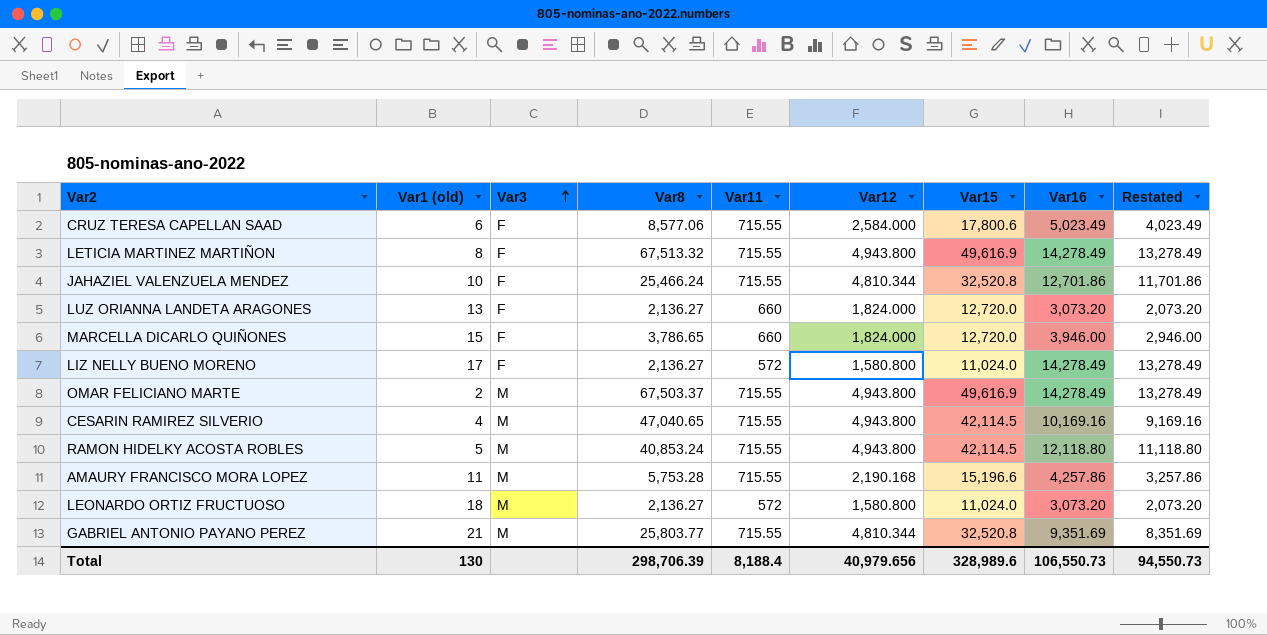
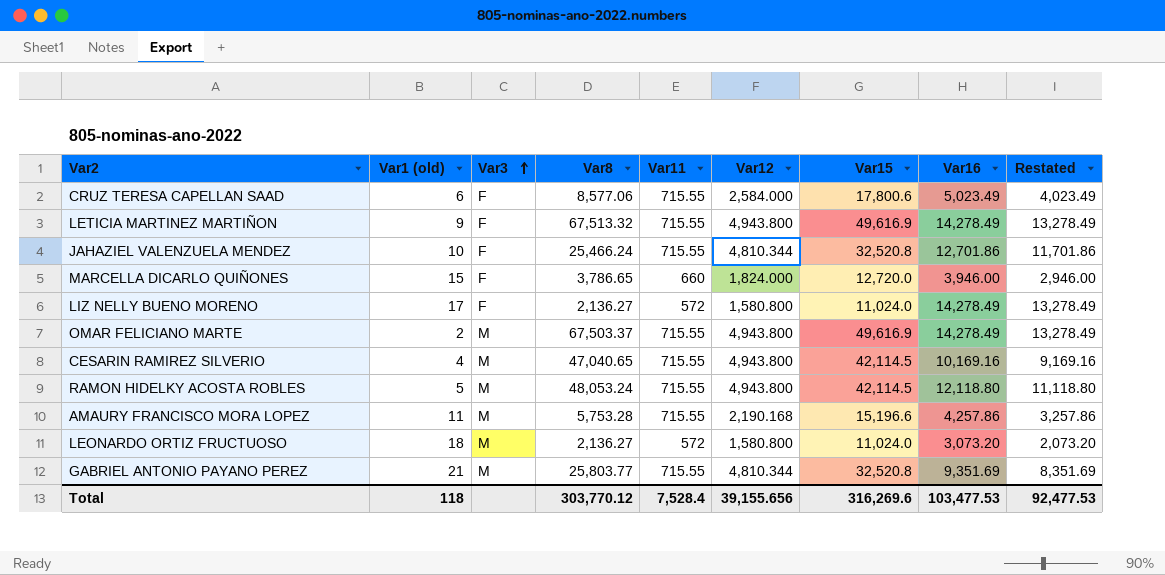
row LUZ ORIANNA LANDETA ARAGONES: 13 | F | 2,136.27 | 660 | 1,824.000 | 12,720.0 | 3,073.20 | 2,073.20 -> none
LETICIA MARTINEZ MARTIÑON | Var1 (old): 8 -> 9
RAMON HIDELKY ACOSTA ROBLES | Var8: 40,853.24 -> 48,053.24
Total | Var1 (old): 130 -> 118
Total | Var8: 298,706.39 -> 303,770.12
Total | Var11: 8,188.4 -> 7,528.4
Total | Var12: 40,979.656 -> 39,155.656
Total | Var15: 328,989.6 -> 316,269.6
Total | Var16: 106,550.73 -> 103,477.53
Total | Restated: 94,550.73 -> 92,477.53

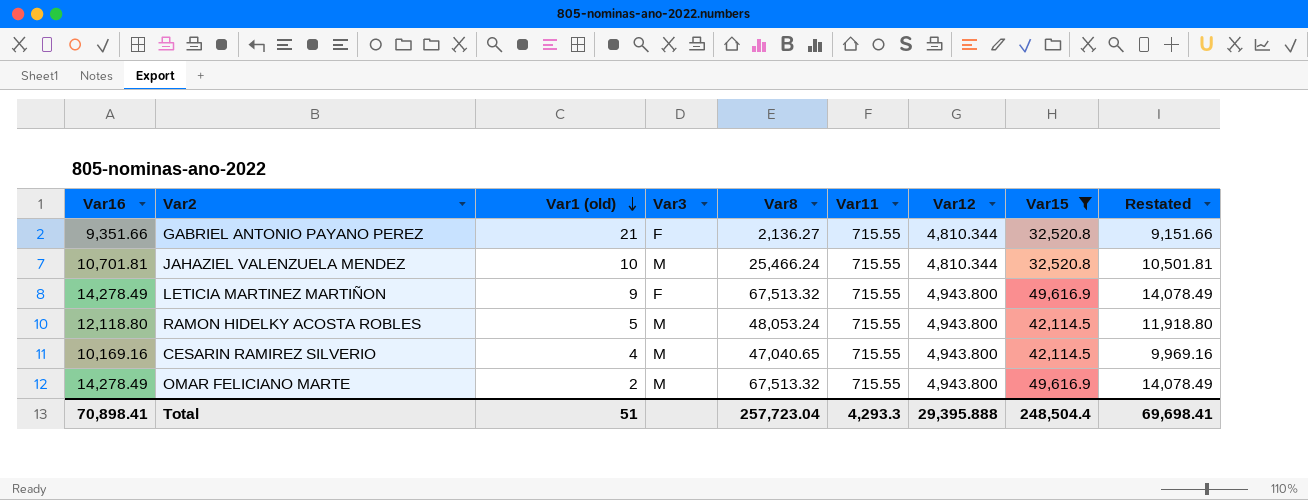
filter: none -> Var15 >= 32,520.8
row order: Var3 ascending -> Var1 (old) descending
column Var16 | position: 8 -> 1
column Restated | formula: [Var16] - 1000 -> [Var16] - 200
GABRIEL ANTONIO PAYANO PEREZ | Var16: 9,351.69 -> 9,351.66
GABRIEL ANTONIO PAYANO PEREZ | Var3: M -> F
GABRIEL ANTONIO PAYANO PEREZ | Var8: 25,803.77 -> 2,136.27
JAHAZIEL VALENZUELA MENDEZ | Var16: 12,701.86 -> 10,701.81
JAHAZIEL VALENZUELA MENDEZ | Var3: F -> M
OMAR FELICIANO MARTE | Var8: 67,503.37 -> 67,513.32
Total | Var16: 103,477.53 -> 70,898.41
Total | Var1 (old): 118 -> 51
Total | Var8: 303,770.12 -> 257,723.04
Total | Var11: 7,528.4 -> 4,293.3
Total | Var12: 39,155.656 -> 29,395.888
Total | Var15: 316,269.6 -> 248,504.4
Total | Restated: 92,477.53 -> 69,698.41

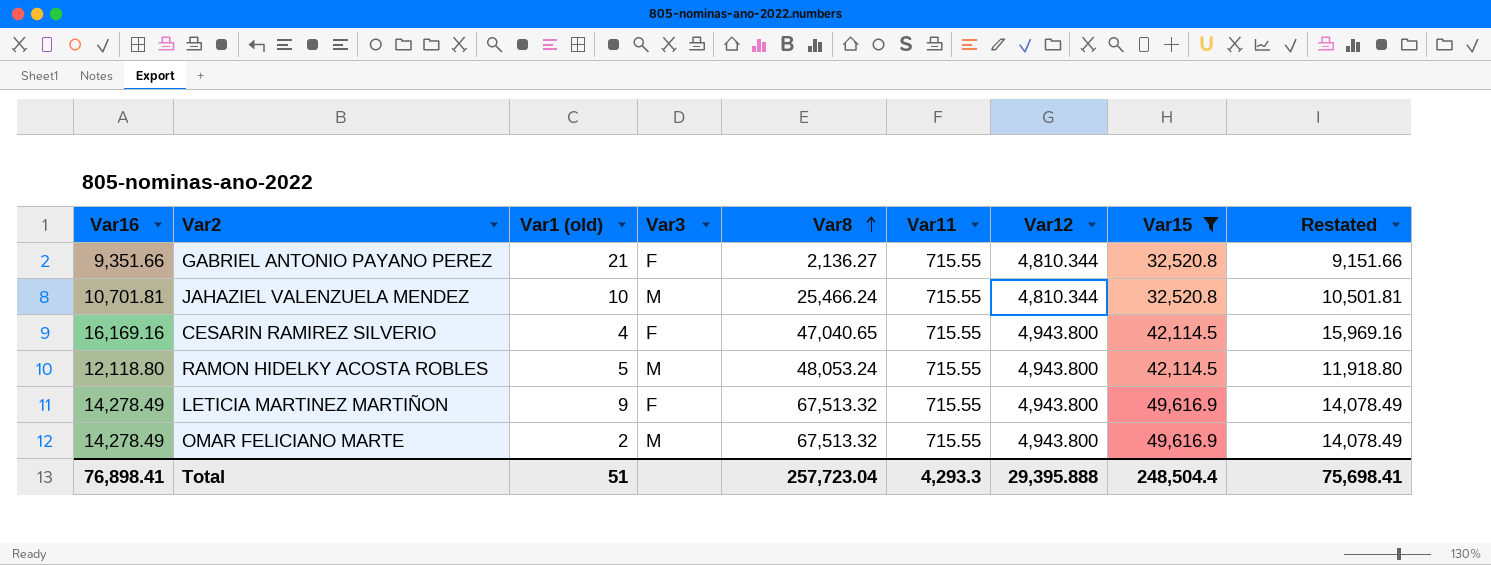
row order: Var1 (old) descending -> Var8 ascending
CESARIN RAMIREZ SILVERIO | Var16: 10,169.16 -> 16,169.16
CESARIN RAMIREZ SILVERIO | Var3: M -> F
CESARIN RAMIREZ SILVERIO | Restated: 9,969.16 -> 15,969.16
Total | Var16: 70,898.41 -> 76,898.41
Total | Restated: 69,698.41 -> 75,698.41

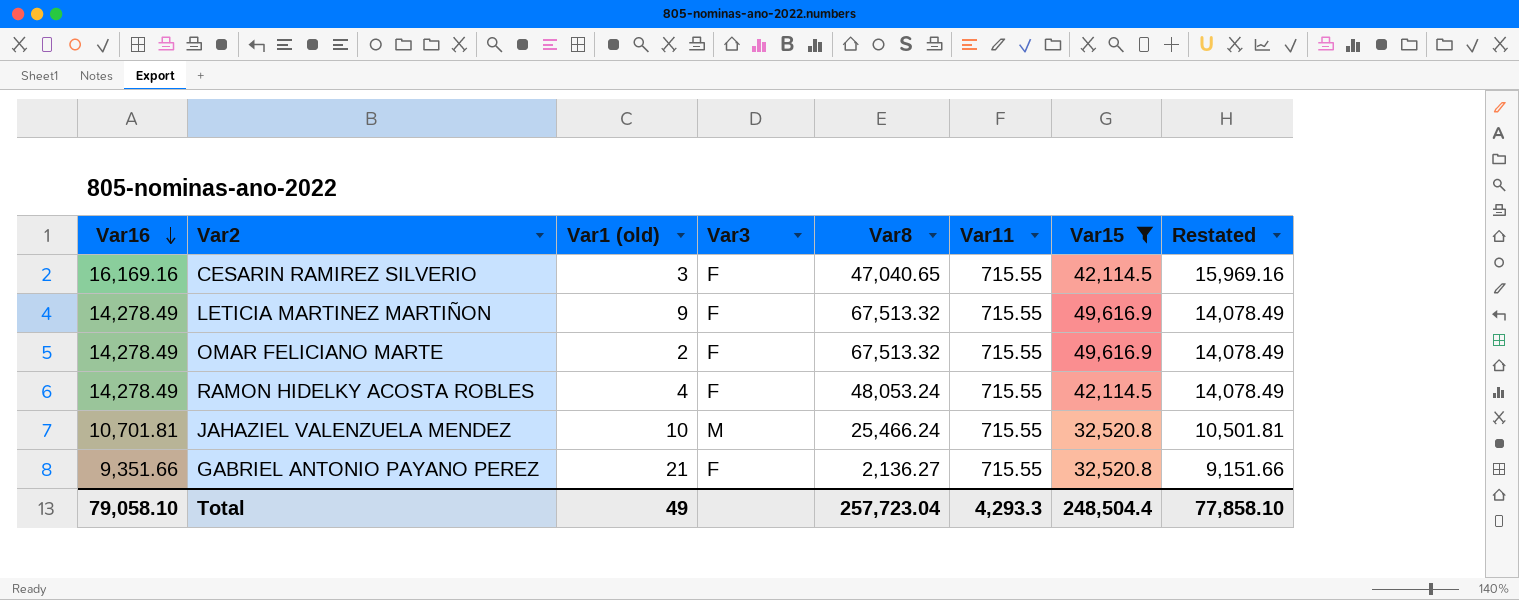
row order: Var8 ascending -> Var16 descending
column Var12 | position: 7 -> none
CESARIN RAMIREZ SILVERIO | Var1 (old): 4 -> 3
OMAR FELICIANO MARTE | Var3: M -> F
RAMON HIDELKY ACOSTA ROBLES | Var16: 12,118.80 -> 14,278.49
RAMON HIDELKY ACOSTA ROBLES | Var1 (old): 5 -> 4
RAMON HIDELKY ACOSTA ROBLES | Var3: M -> F
RAMON HIDELKY ACOSTA ROBLES | Restated: 11,918.80 -> 14,078.49
Total | Var16: 76,898.41 -> 79,058.10
Total | Var1 (old): 51 -> 49
Total | Restated: 75,698.41 -> 77,858.10

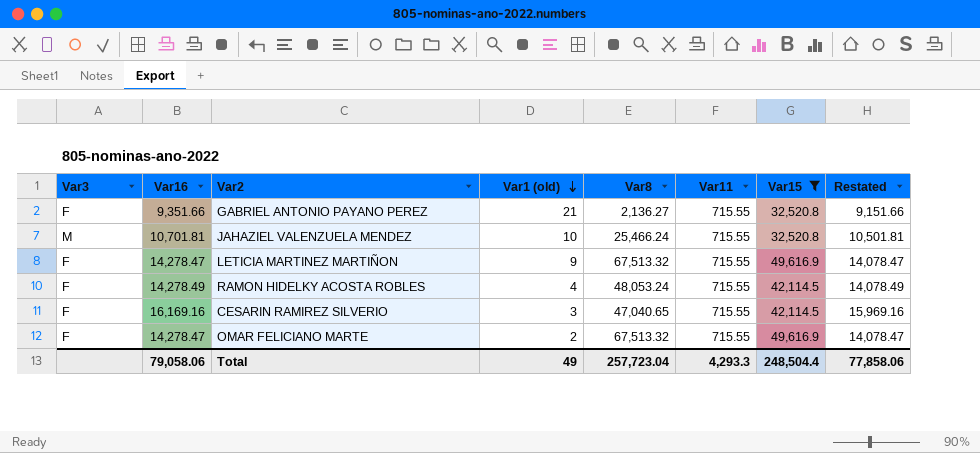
row order: Var16 descending -> Var1 (old) descending
column Var3 | position: 4 -> 1
LETICIA MARTINEZ MARTIÑON | Var16: 14,278.49 -> 14,278.47
LETICIA MARTINEZ MARTIÑON | Restated: 14,078.49 -> 14,078.47
OMAR FELICIANO MARTE | Var16: 14,278.49 -> 14,278.47
OMAR FELICIANO MARTE | Restated: 14,078.49 -> 14,078.47
Total | Var16: 79,058.10 -> 79,058.06
Total | Restated: 77,858.10 -> 77,858.06

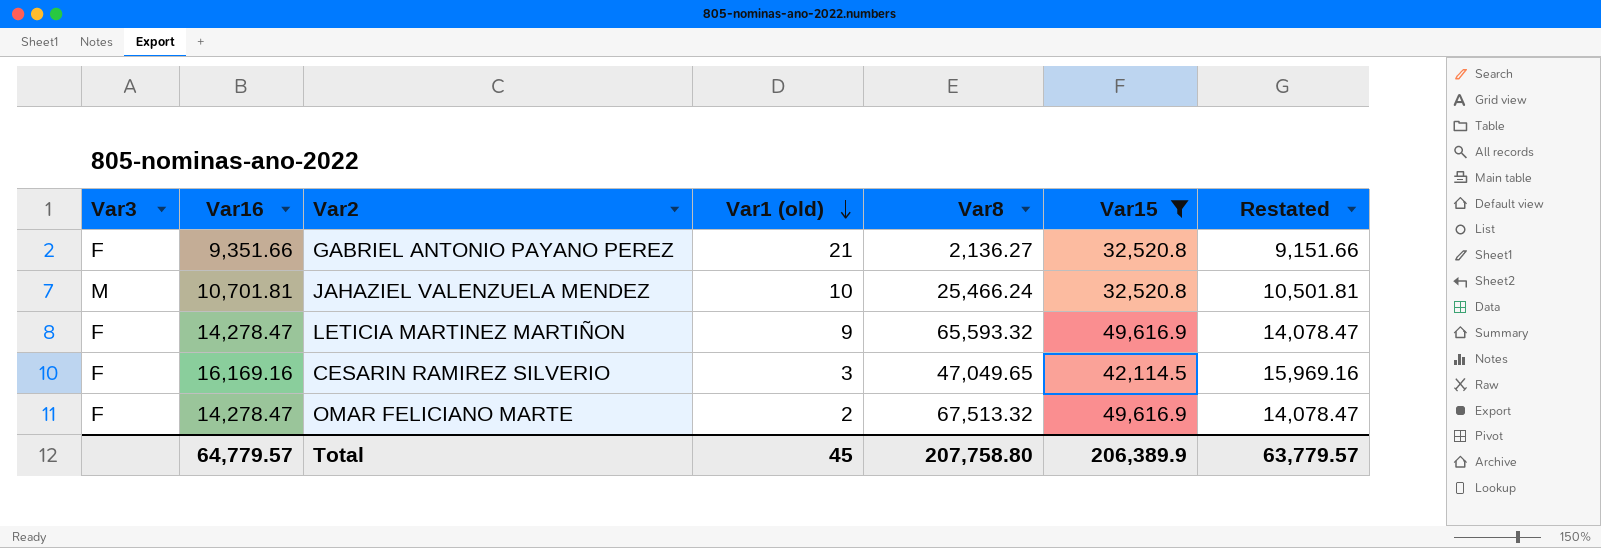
column Var11 | position: 6 -> none
row RAMON HIDELKY ACOSTA ROBLES: F | 14,278.49 | 4 | 48,053.24 | 715.55 | 42,114.5 | 14,078.49 -> none
LETICIA MARTINEZ MARTIÑON | Var8: 67,513.32 -> 65,593.32
CESARIN RAMIREZ SILVERIO | Var8: 47,040.65 -> 47,049.65
Total | Var16: 79,058.06 -> 64,779.57
Total | Var1 (old): 49 -> 45
Total | Var8: 257,723.04 -> 207,758.80
Total | Var15: 248,504.4 -> 206,389.9
Total | Restated: 77,858.06 -> 63,779.57

